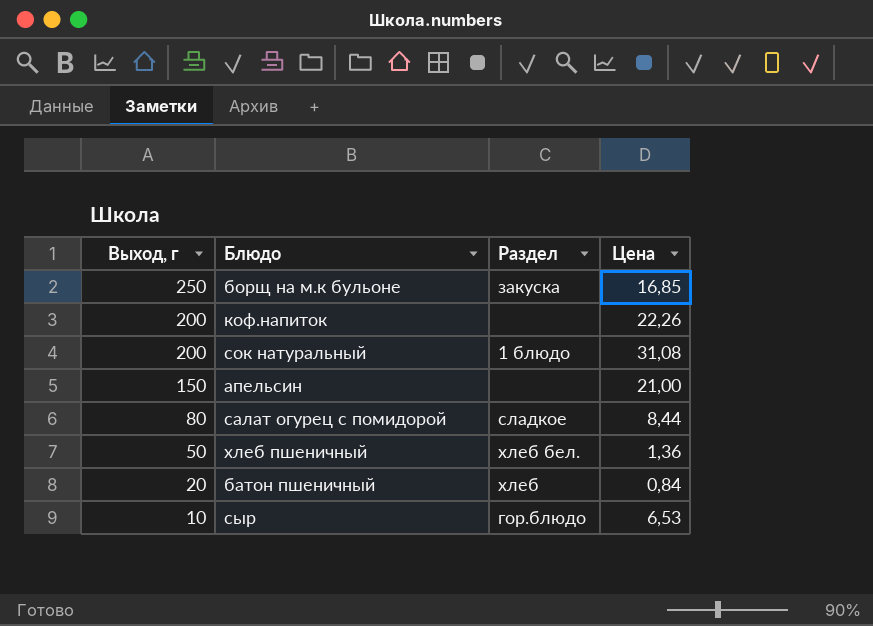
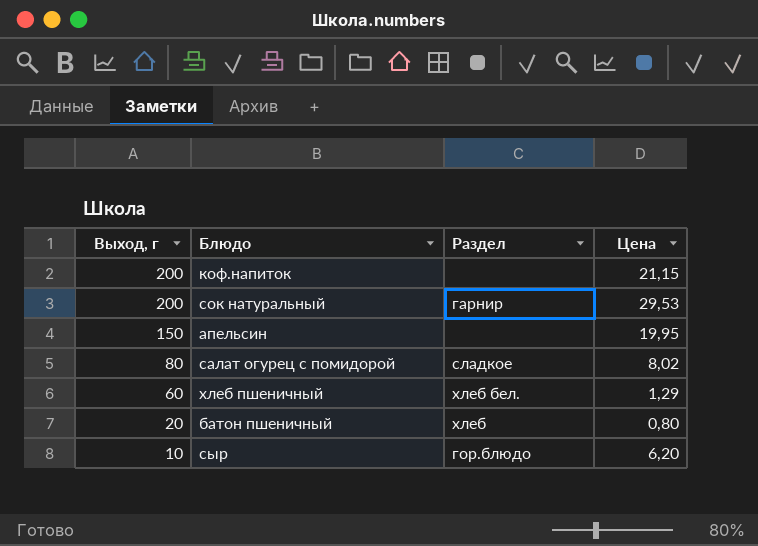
row борщ на м.к бульоне: 250 | закуска | 16,85 -> none
коф.напиток | Цена: 22,26 -> 21,15
сок натуральный | Раздел: 1 блюдо -> гарнир
сок натуральный | Цена: 31,08 -> 29,53
апельсин | Цена: 21,00 -> 19,95
салат огурец с помидорой | Цена: 8,44 -> 8,02
хлеб пшеничный | Выход, г: 50 -> 60
хлеб пшеничный | Цена: 1,36 -> 1,29
батон пшеничный | Цена: 0,84 -> 0,80
сыр | Цена: 6,53 -> 6,20

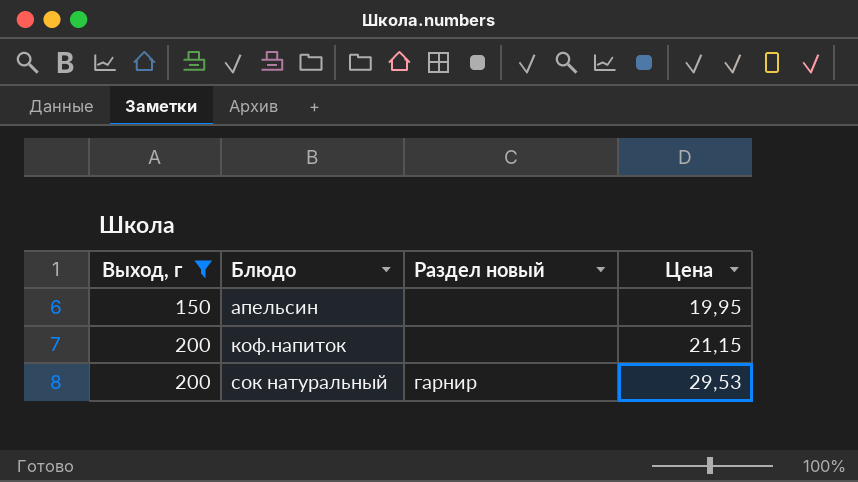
filter: none -> Выход, г >= 150
row order: Выход, г descending -> Выход, г ascending
column name: Раздел -> Раздел новый

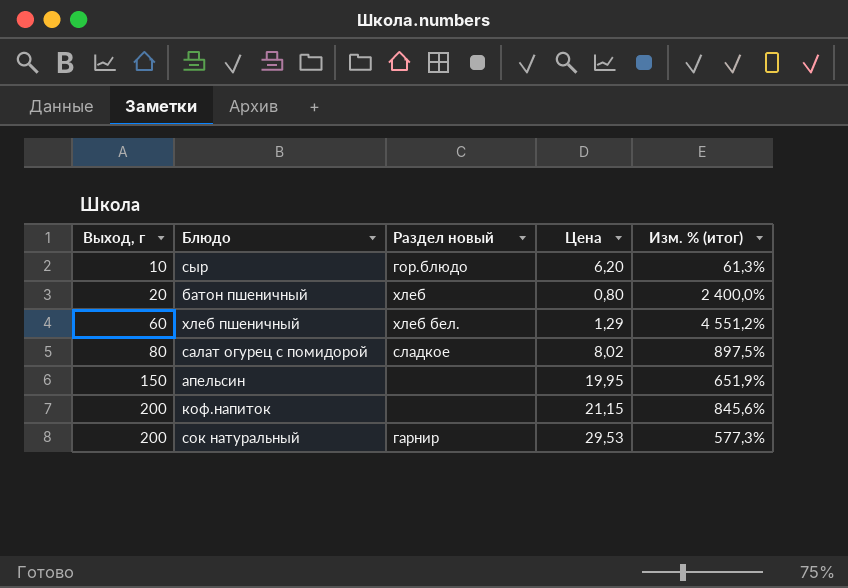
filter: Выход, г >= 150 -> none
column Изм. % (итог) | formula: none -> ([Выход, г] - [Цена]) / [Цена]

